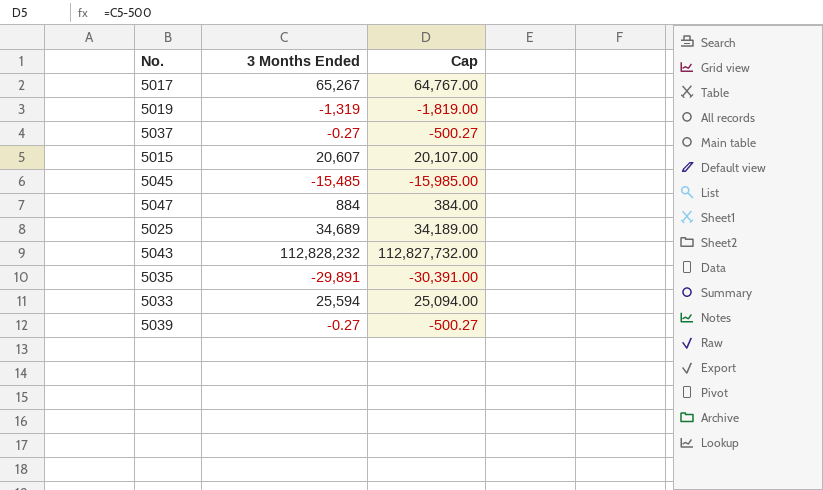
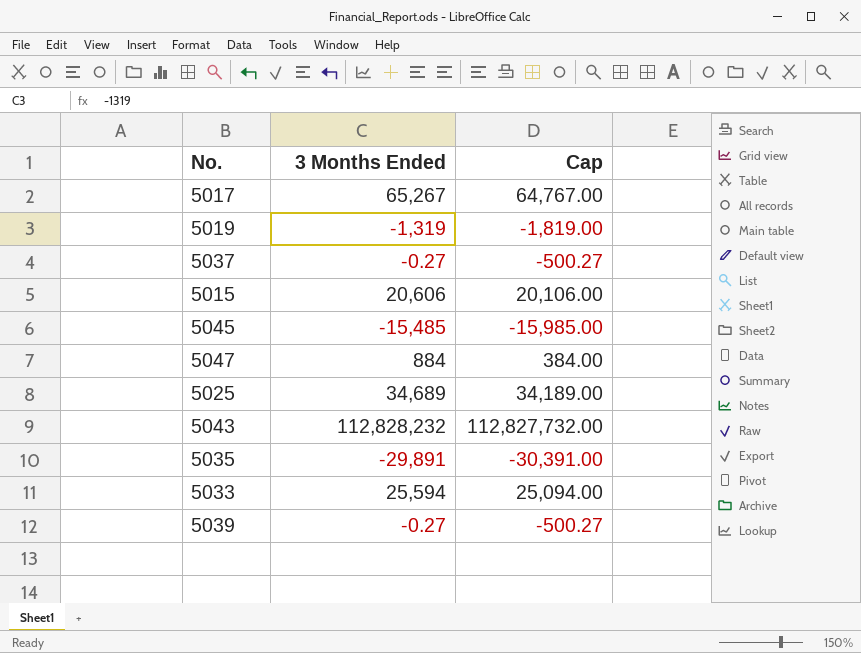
5015 | 3 Months Ended: 20,607 -> 20,606
5015 | Cap: 20,107.00 -> 20,106.00

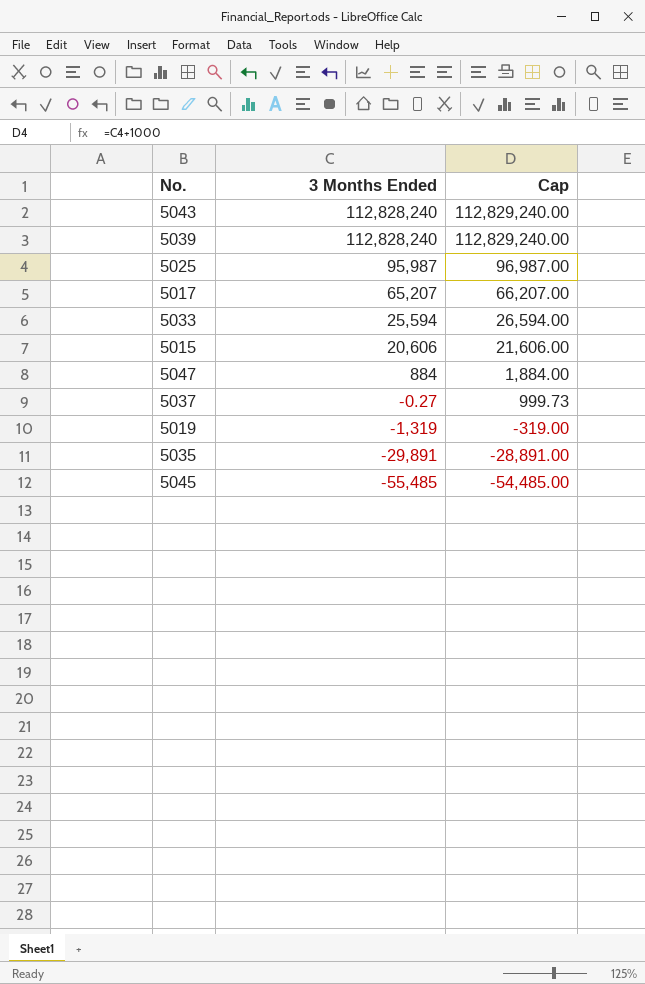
row order: none -> 3 Months Ended descending
column Cap | formula: [3 Months Ended] - 500 -> [3 Months Ended] + 1000
5043 | 3 Months Ended: 112,828,232 -> 112,828,240
5039 | 3 Months Ended: -0.27 -> 112,828,240
5025 | 3 Months Ended: 34,689 -> 95,987
5017 | 3 Months Ended: 65,267 -> 65,207
5045 | 3 Months Ended: -15,485 -> -55,485

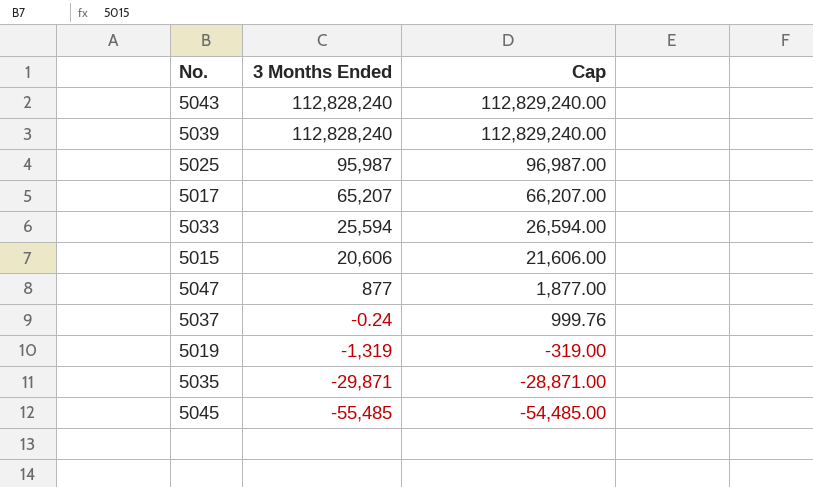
5047 | 3 Months Ended: 884 -> 877
5047 | Cap: 1,884.00 -> 1,877.00
5037 | 3 Months Ended: -0.27 -> -0.24
5037 | Cap: 999.73 -> 999.76
5035 | 3 Months Ended: -29,891 -> -29,871
5035 | Cap: -28,891.00 -> -28,871.00

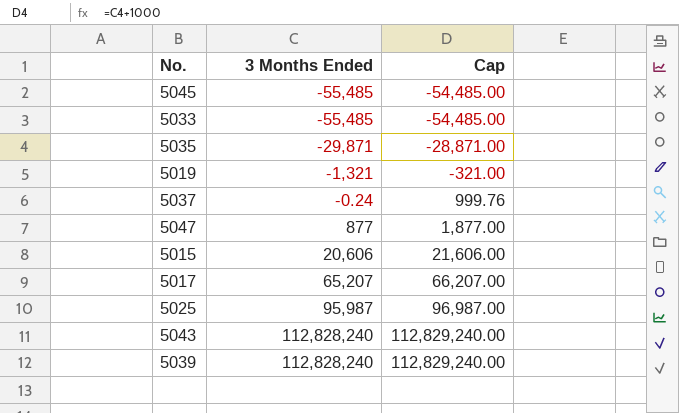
row order: 3 Months Ended descending -> 3 Months Ended ascending
5033 | 3 Months Ended: 25,594 -> -55,485
5033 | Cap: 26,594.00 -> -54,485.00
5019 | 3 Months Ended: -1,319 -> -1,321
5019 | Cap: -319.00 -> -321.00

